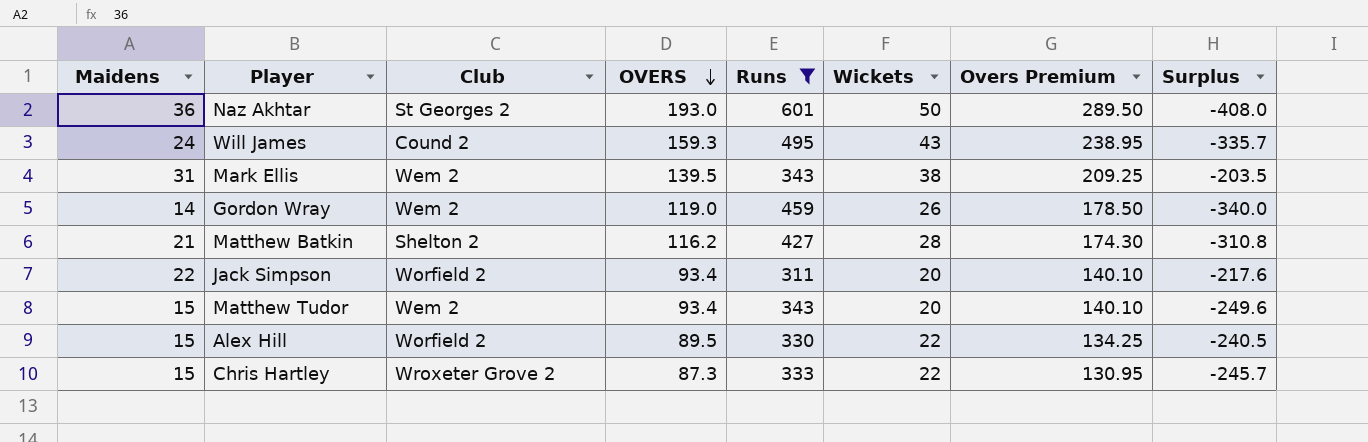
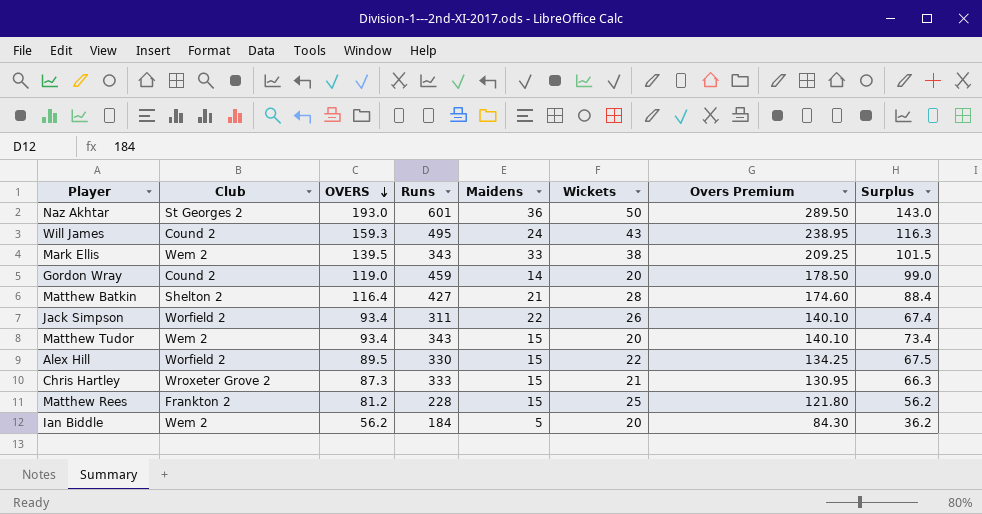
filter: Runs >= 311 -> none
column Maidens | position: 1 -> 5
column Surplus | formula: [OVERS] - [Runs] -> [OVERS] - [Wickets]
Mark Ellis | Maidens: 31 -> 33
Gordon Wray | Club: Wem 2 -> Cound 2
Gordon Wray | Wickets: 26 -> 20
Matthew Batkin | OVERS: 116.2 -> 116.4
Matthew Batkin | Overs Premium: 174.30 -> 174.60
Jack Simpson | Wickets: 20 -> 26
Chris Hartley | Wickets: 22 -> 21

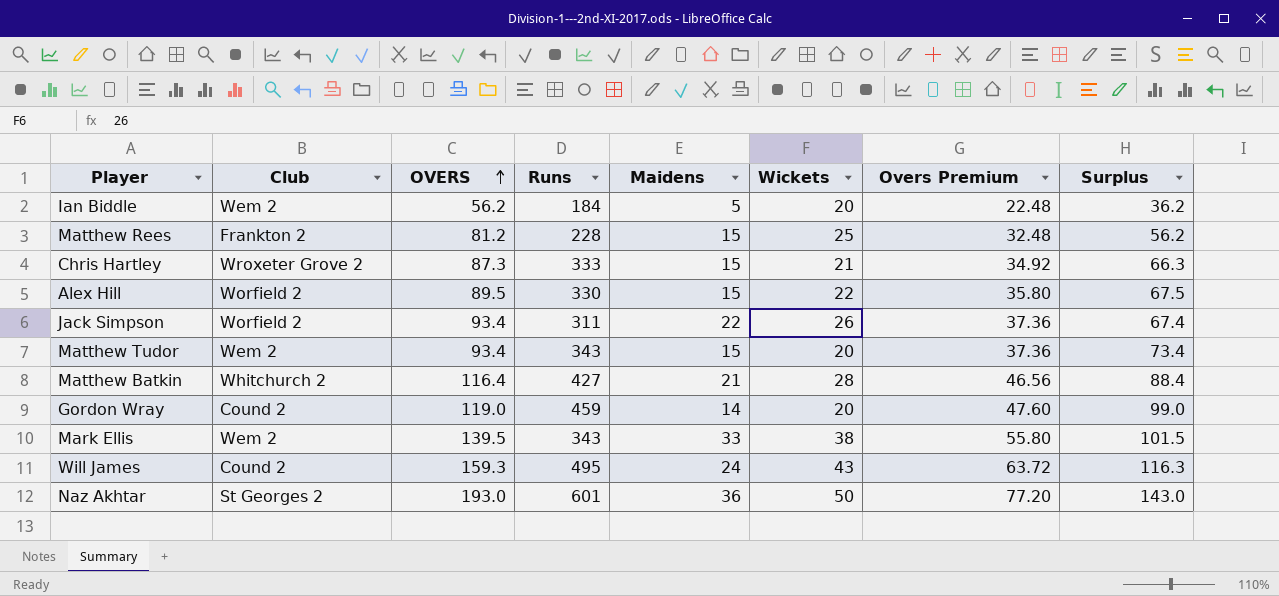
row order: OVERS descending -> OVERS ascending
column Overs Premium | formula: [OVERS] * 1.5 -> [OVERS] * 0.4
Matthew Batkin | Club: Shelton 2 -> Whitchurch 2

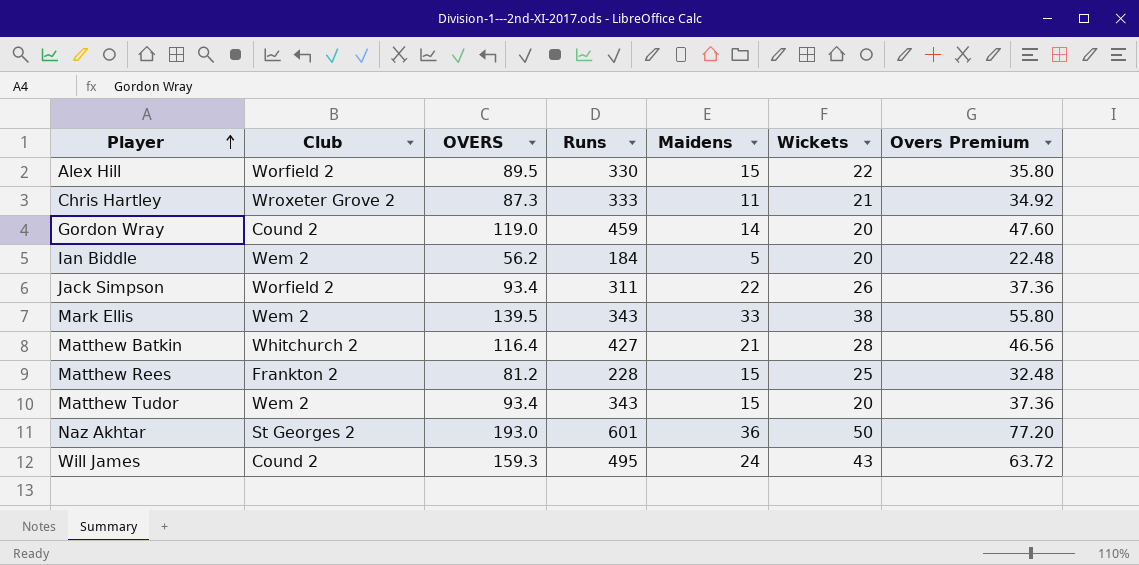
row order: OVERS ascending -> Player ascending
column Surplus | formula: [OVERS] - [Wickets] -> none
Chris Hartley | Maidens: 15 -> 11

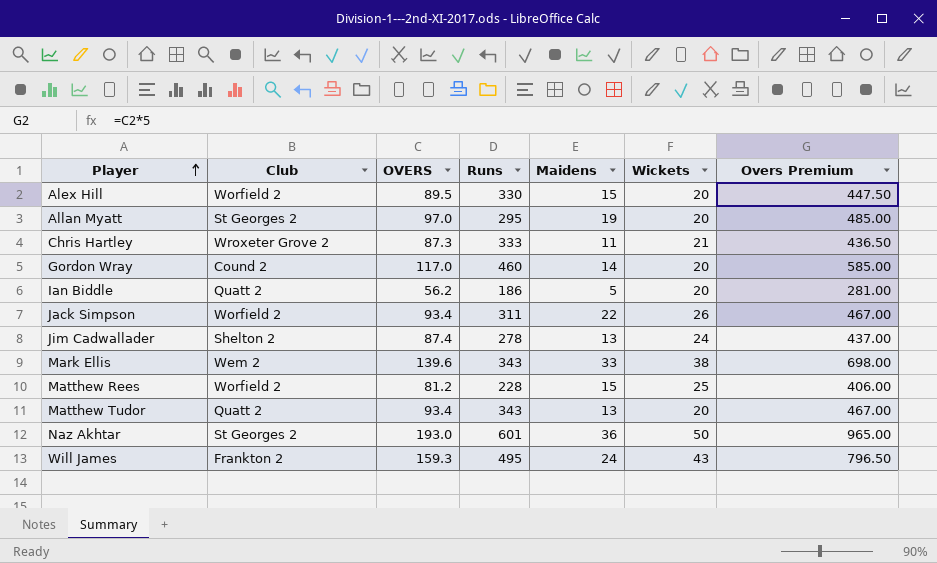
column Overs Premium | formula: [OVERS] * 0.4 -> [OVERS] * 5
row Matthew Batkin: Whitchurch 2 | 116.4 | 427 | 21 | 28 | 46.56 -> none
Alex Hill | Wickets: 22 -> 20
row Allan Myatt: none -> St Georges 2 | 97.0 | 295 | 19 | 20 | 485.00
Gordon Wray | OVERS: 119.0 -> 117.0
Gordon Wray | Runs: 459 -> 460
Ian Biddle | Club: Wem 2 -> Quatt 2
Ian Biddle | Runs: 184 -> 186
row Jim Cadwallader: none -> Shelton 2 | 87.4 | 278 | 13 | 24 | 437.00
Mark Ellis | OVERS: 139.5 -> 139.6
Matthew Rees | Club: Frankton 2 -> Worfield 2
Matthew Tudor | Club: Wem 2 -> Quatt 2
Matthew Tudor | Maidens: 15 -> 13
Will James | Club: Cound 2 -> Frankton 2

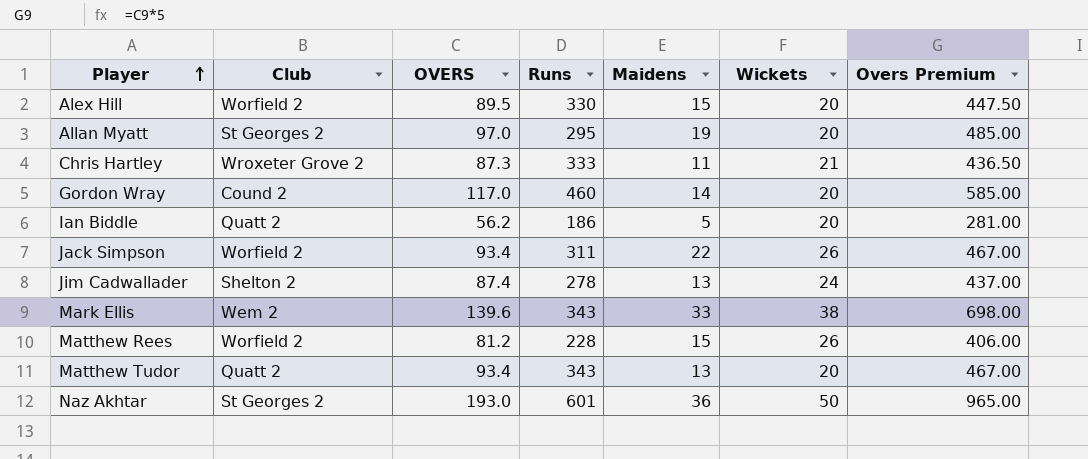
row Will James: Frankton 2 | 159.3 | 495 | 24 | 43 | 796.50 -> none
Matthew Rees | Wickets: 25 -> 26

